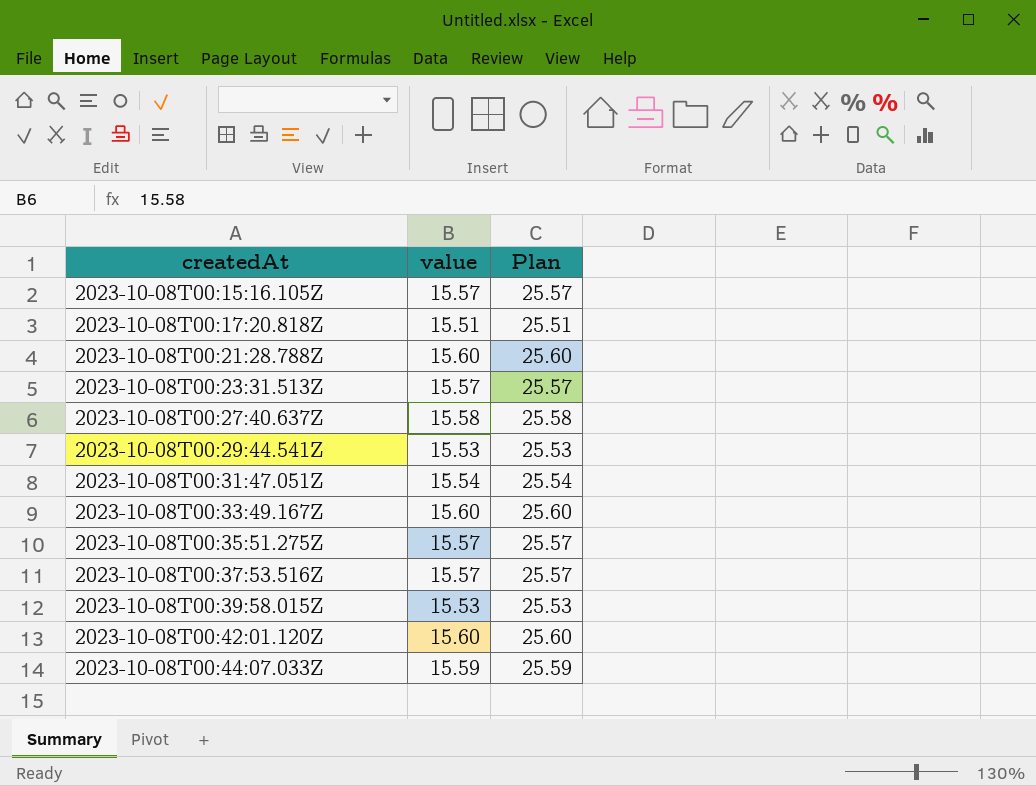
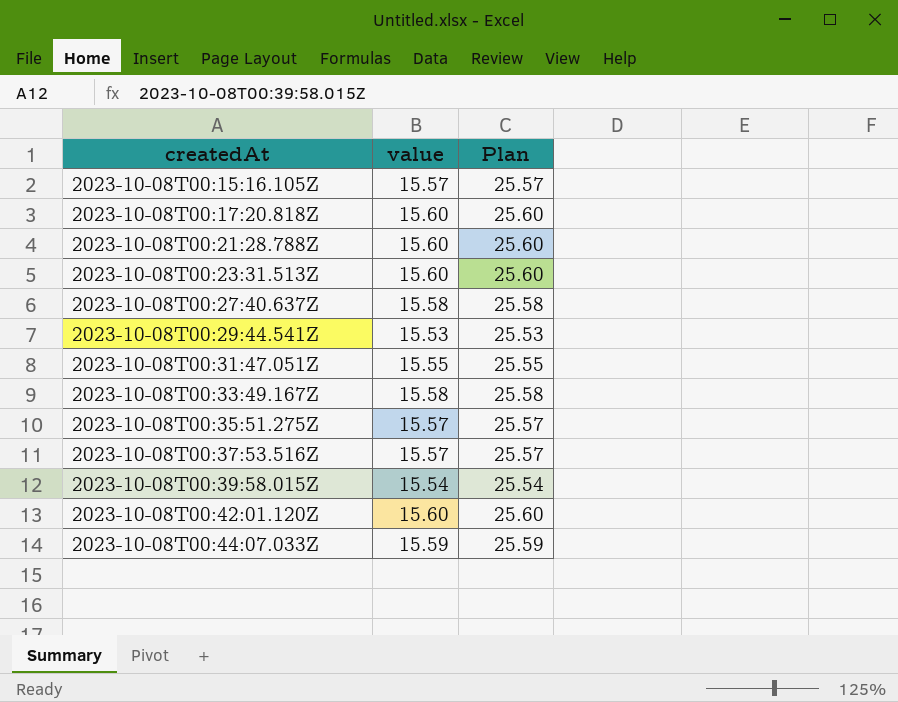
2023-10-08T00:17:20.818Z | value: 15.51 -> 15.60
2023-10-08T00:17:20.818Z | Plan: 25.51 -> 25.60
2023-10-08T00:23:31.513Z | value: 15.57 -> 15.60
2023-10-08T00:23:31.513Z | Plan: 25.57 -> 25.60
2023-10-08T00:31:47.051Z | value: 15.54 -> 15.55
2023-10-08T00:31:47.051Z | Plan: 25.54 -> 25.55
2023-10-08T00:33:49.167Z | value: 15.60 -> 15.58
2023-10-08T00:33:49.167Z | Plan: 25.60 -> 25.58
2023-10-08T00:39:58.015Z | value: 15.53 -> 15.54
2023-10-08T00:39:58.015Z | Plan: 25.53 -> 25.54

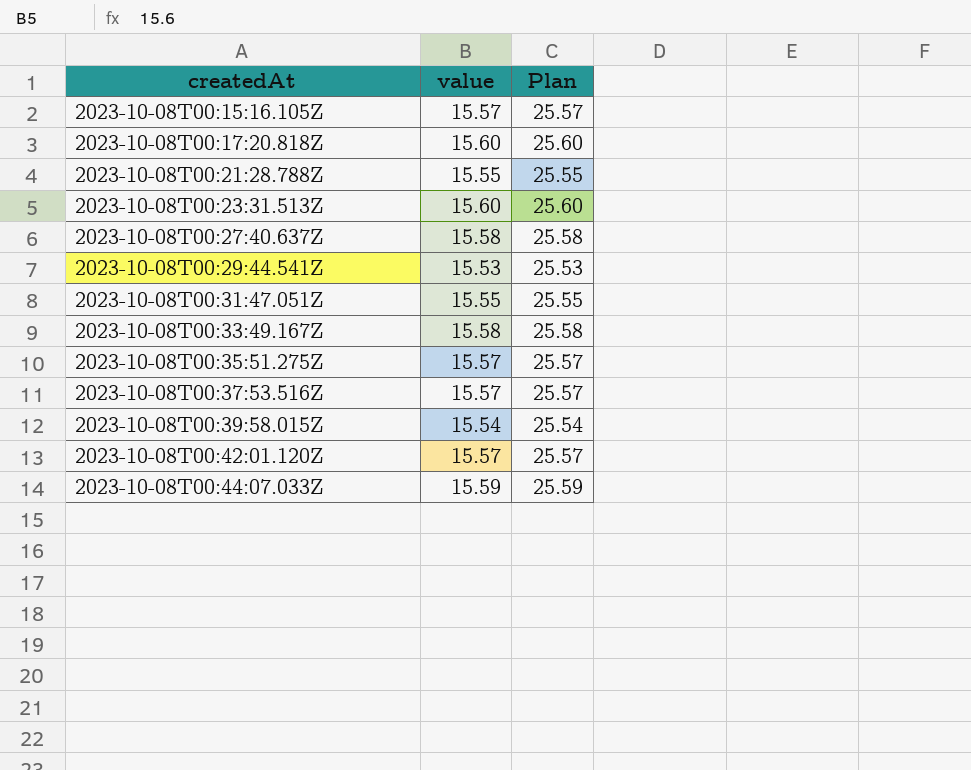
2023-10-08T00:21:28.788Z | value: 15.60 -> 15.55
2023-10-08T00:21:28.788Z | Plan: 25.60 -> 25.55
2023-10-08T00:42:01.120Z | value: 15.60 -> 15.57
2023-10-08T00:42:01.120Z | Plan: 25.60 -> 25.57

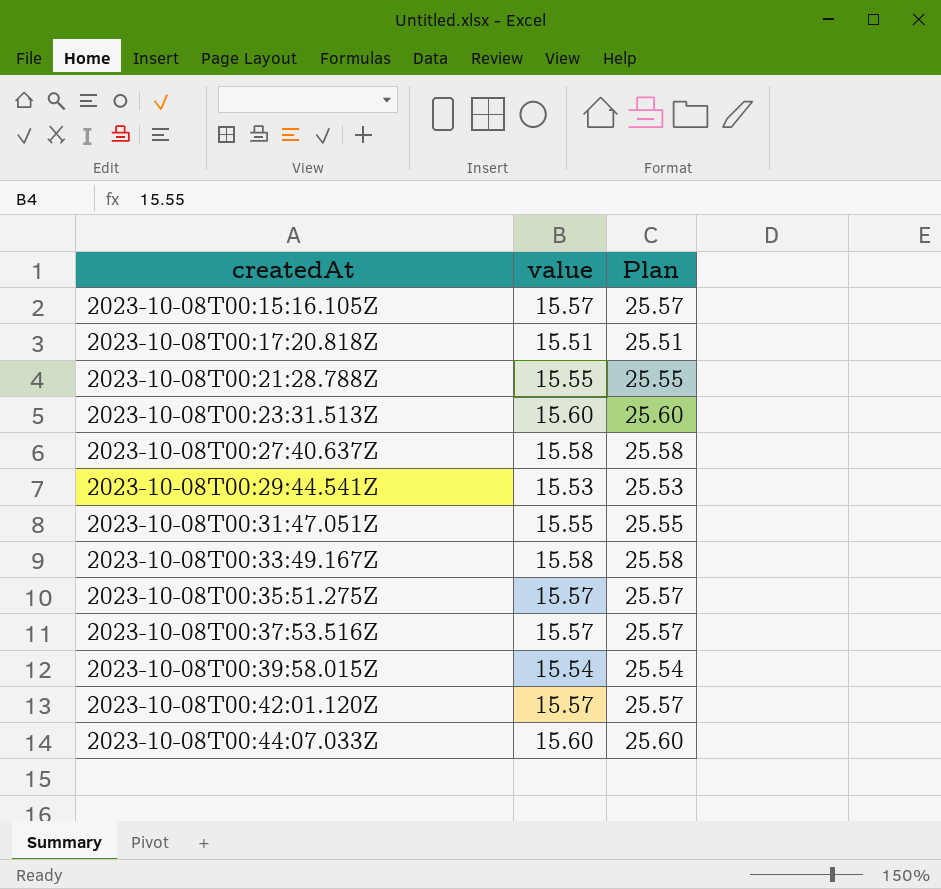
2023-10-08T00:17:20.818Z | value: 15.60 -> 15.51
2023-10-08T00:17:20.818Z | Plan: 25.60 -> 25.51
2023-10-08T00:44:07.033Z | value: 15.59 -> 15.60
2023-10-08T00:44:07.033Z | Plan: 25.59 -> 25.60

